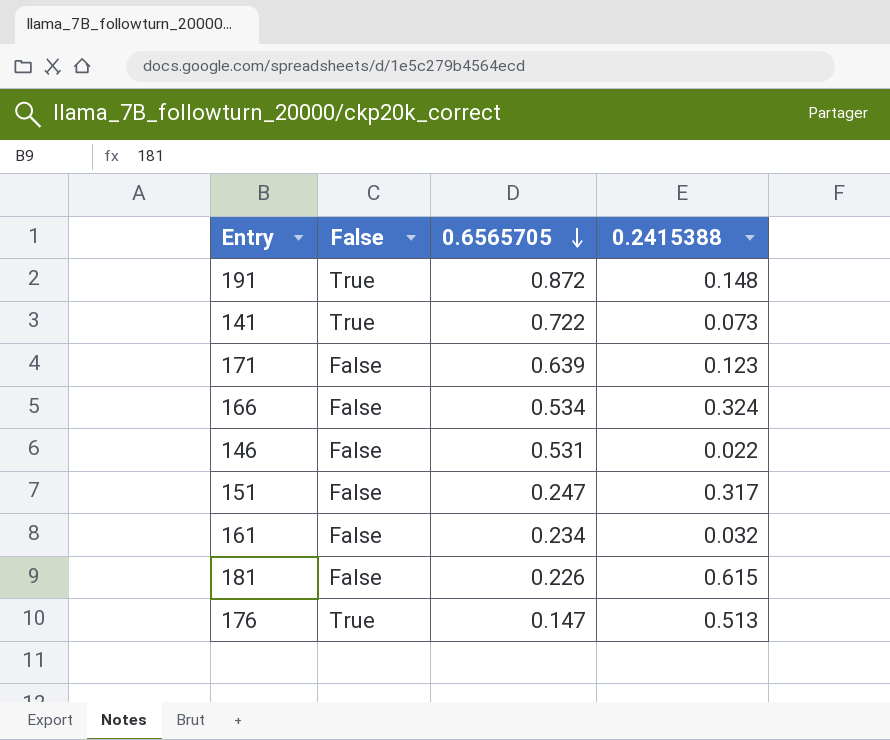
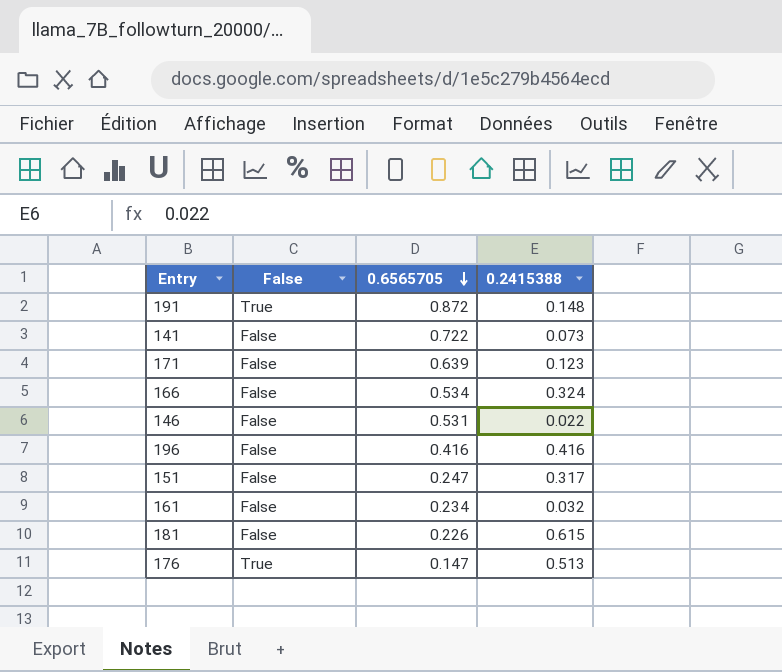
141 | False: True -> False
row 196: none -> False | 0.416 | 0.416

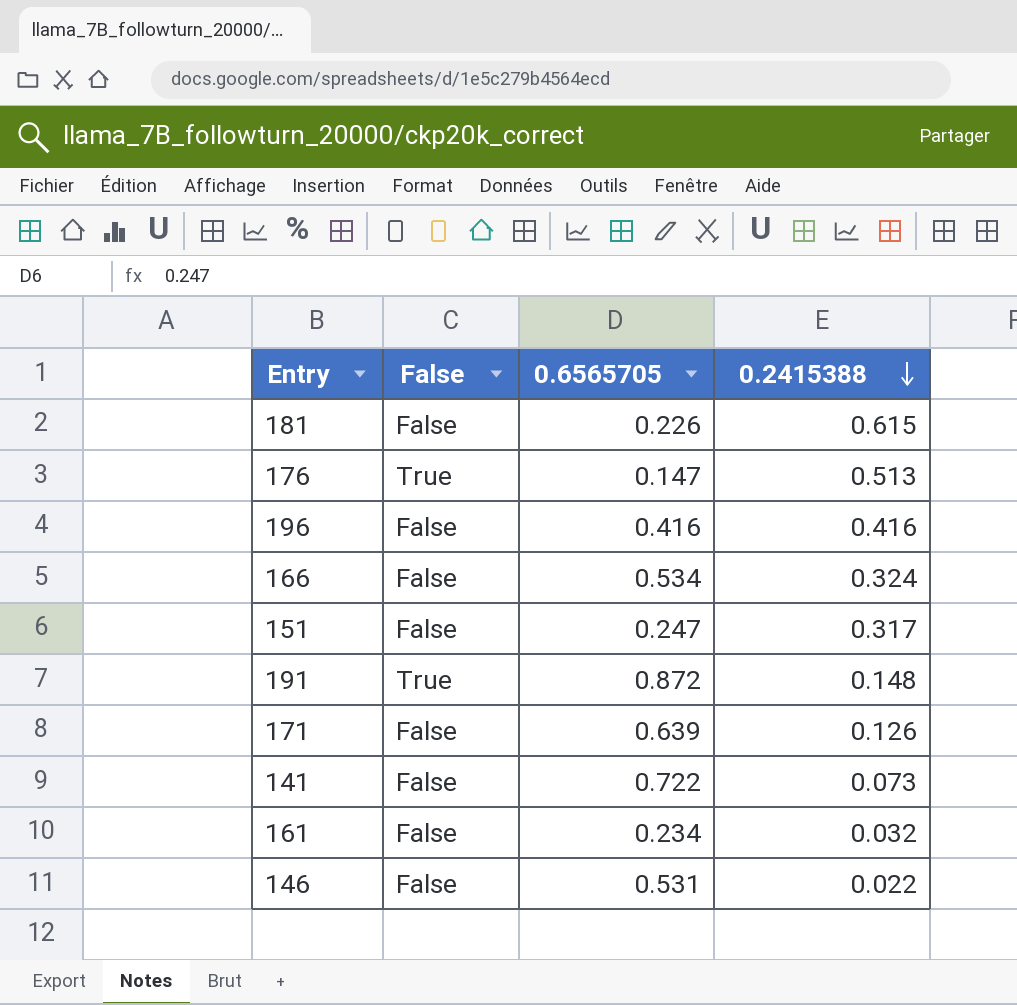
row order: 0.6565705 descending -> 0.2415388 descending
171 | 0.2415388: 0.123 -> 0.126

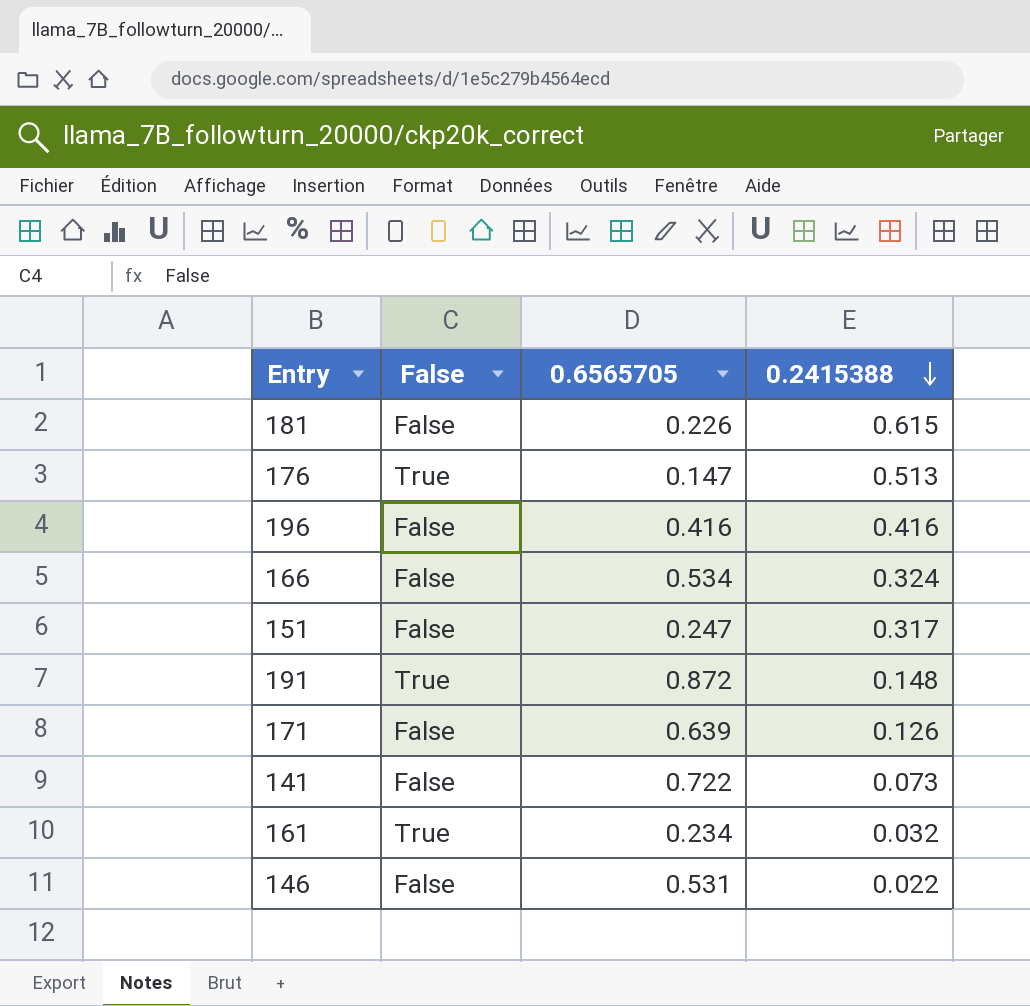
161 | False: False -> True

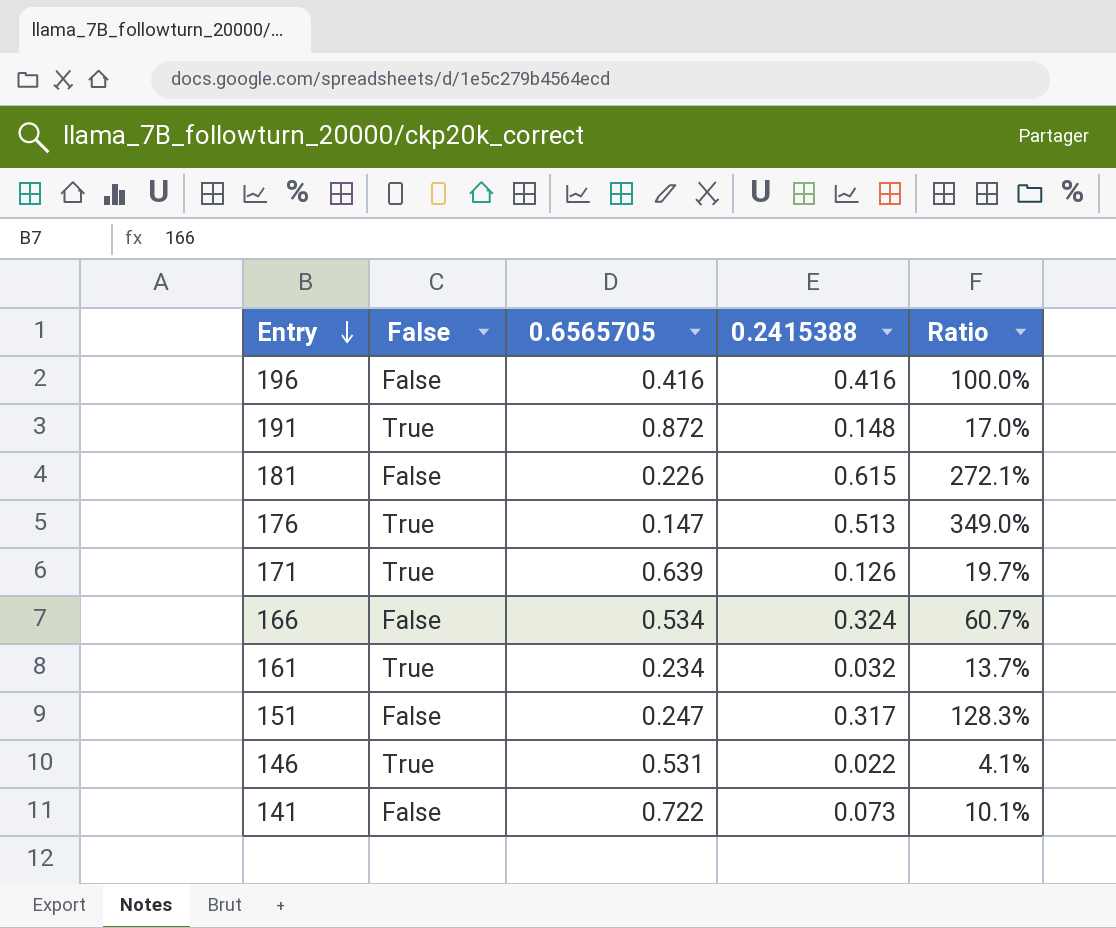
row order: 0.2415388 descending -> Entry descending
column Ratio | formula: none -> [0.2415388] / [0.6565705]
171 | False: False -> True
146 | False: False -> True

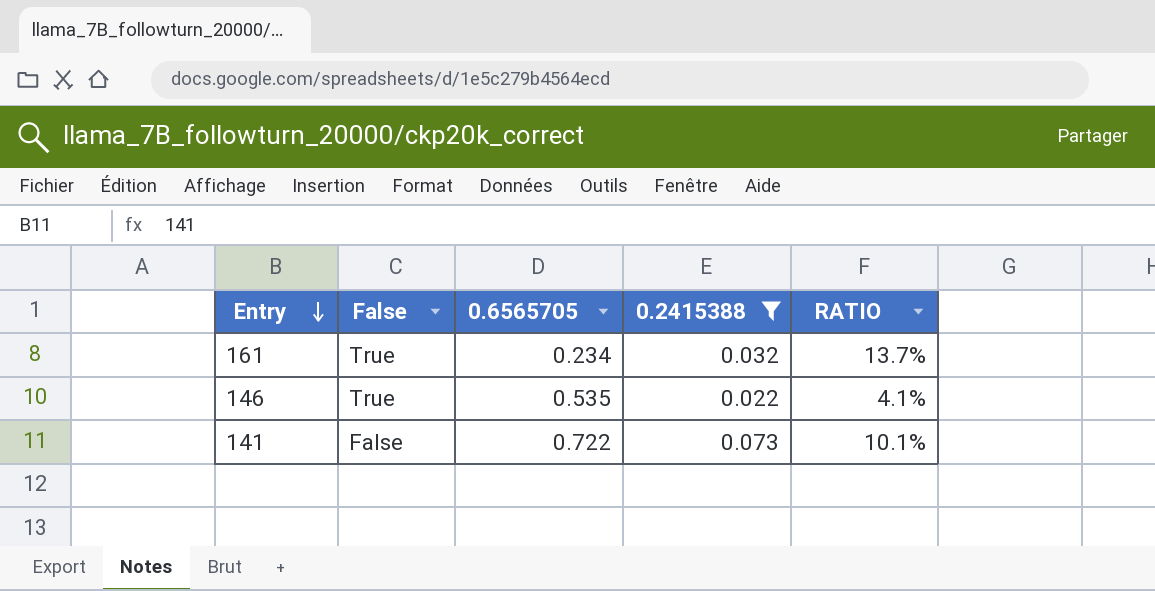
filter: none -> 0.2415388 <= 0.073
column name: Ratio -> RATIO
146 | 0.6565705: 0.531 -> 0.535

